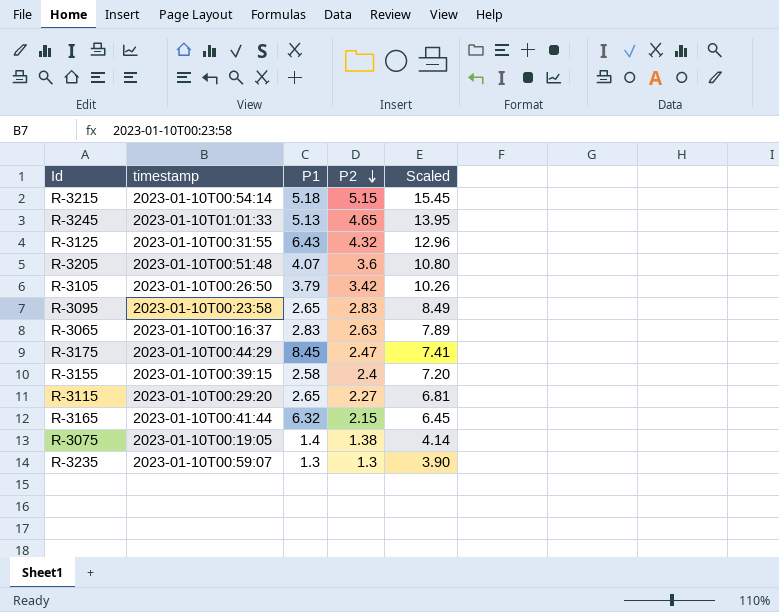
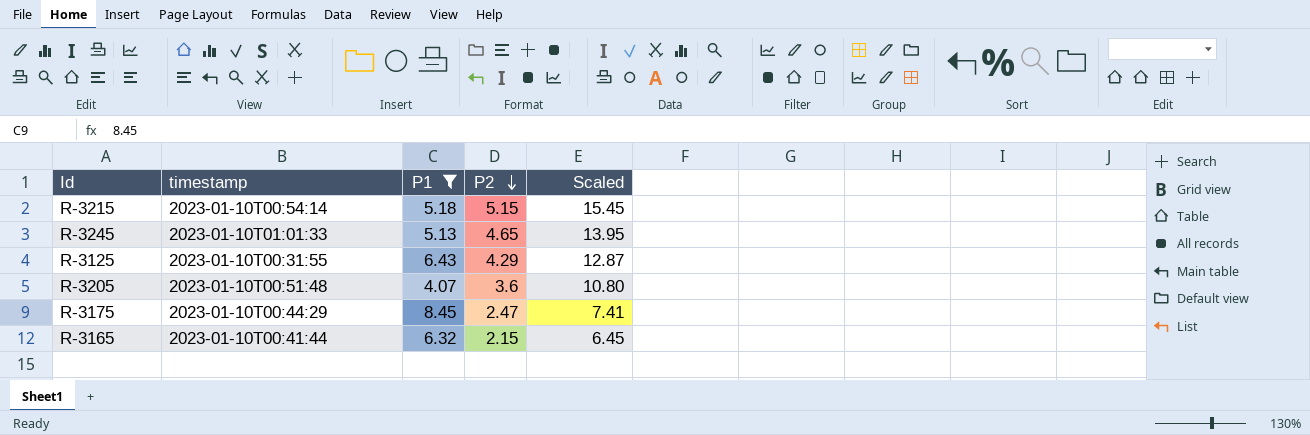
filter: none -> P1 >= 4.07
R-3125 | P2: 4.32 -> 4.29
R-3125 | Scaled: 12.96 -> 12.87

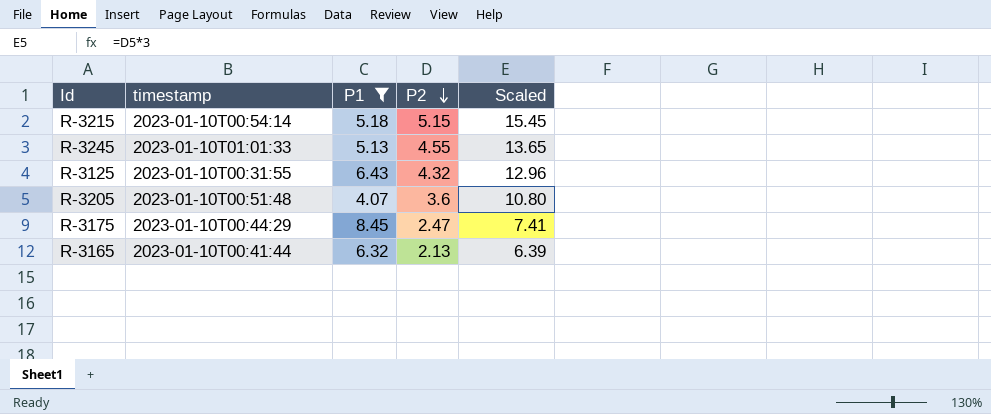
R-3245 | P2: 4.65 -> 4.55
R-3245 | Scaled: 13.95 -> 13.65
R-3125 | P2: 4.29 -> 4.32
R-3125 | Scaled: 12.87 -> 12.96
R-3165 | P2: 2.15 -> 2.13
R-3165 | Scaled: 6.45 -> 6.39

